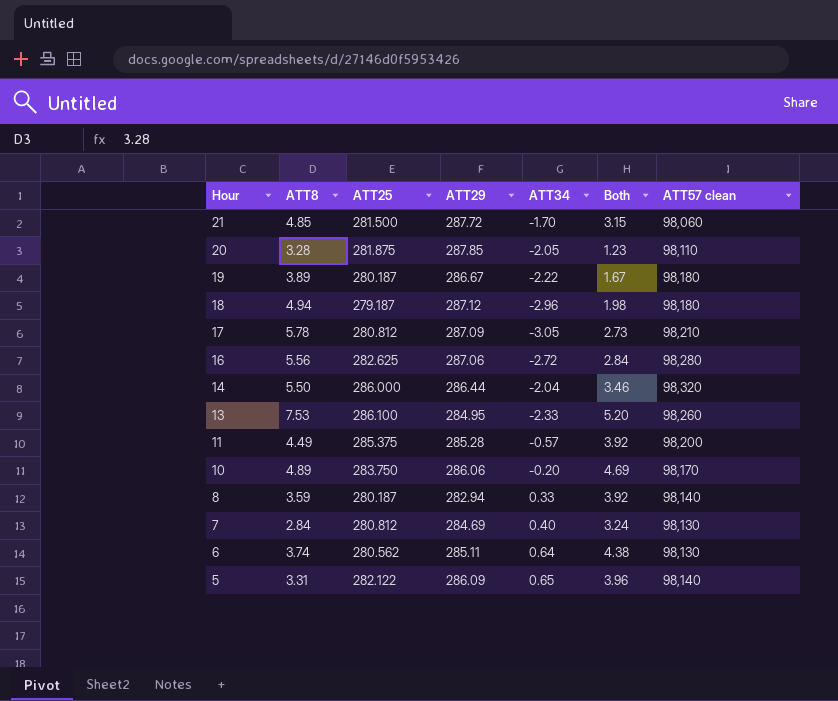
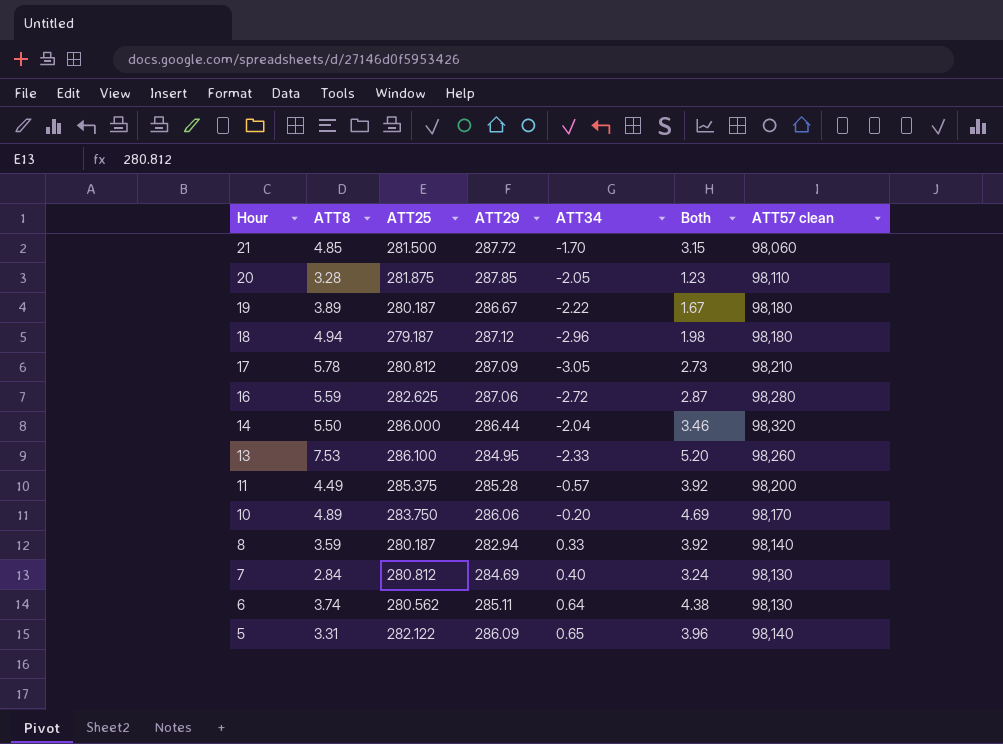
16 | ATT8: 5.56 -> 5.59
16 | Both: 2.84 -> 2.87

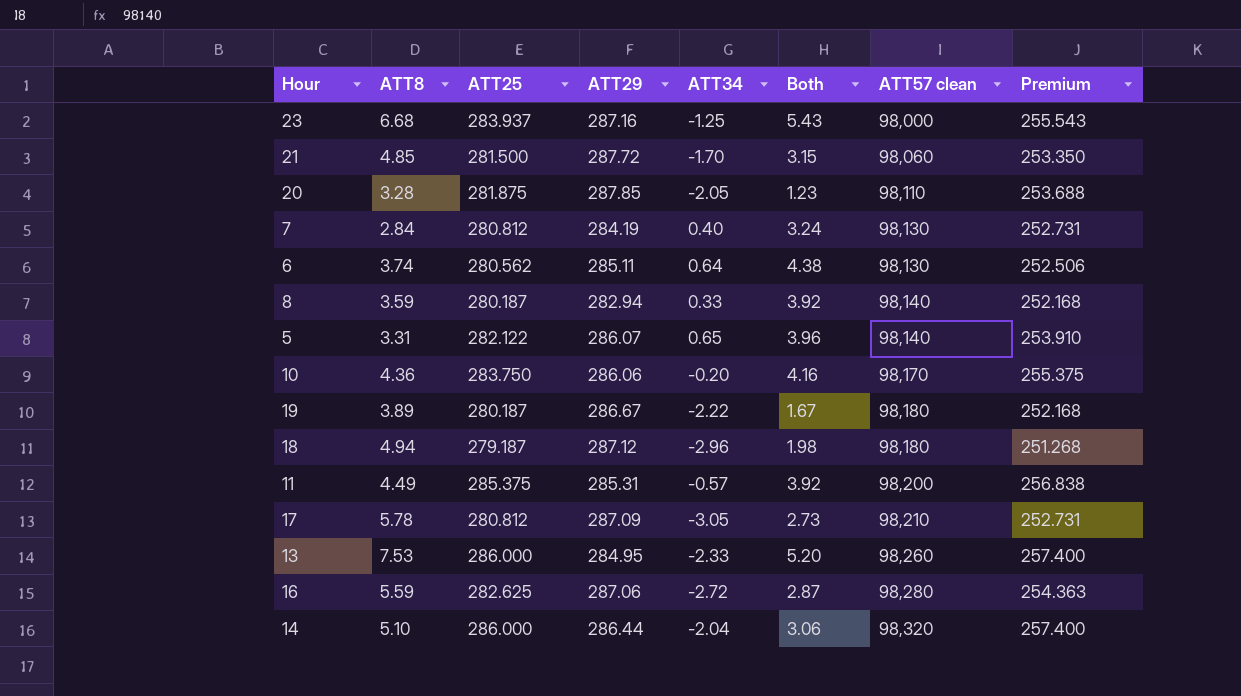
row order: Hour descending -> ATT57 clean ascending
column Premium | formula: none -> [ATT25] * 0.9
row 23: none -> 6.68 | 283.937 | 287.16 | -1.25 | 5.43 | 98,000 | 255.543
7 | ATT29: 284.69 -> 284.19
5 | ATT29: 286.09 -> 286.07
10 | ATT8: 4.89 -> 4.36
10 | Both: 4.69 -> 4.16
11 | ATT29: 285.28 -> 285.31
13 | ATT25: 286.100 -> 286.000
14 | ATT8: 5.50 -> 5.10
14 | Both: 3.46 -> 3.06

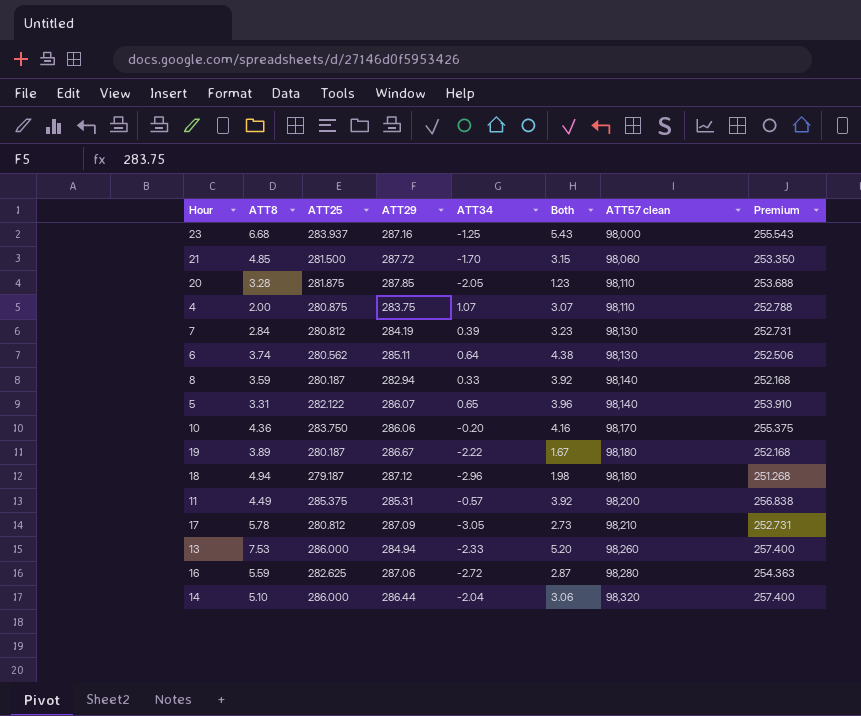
row 4: none -> 2.00 | 280.875 | 283.75 | 1.07 | 3.07 | 98,110 | 252.788
7 | ATT34: 0.40 -> 0.39
7 | Both: 3.24 -> 3.23
13 | ATT29: 284.95 -> 284.94

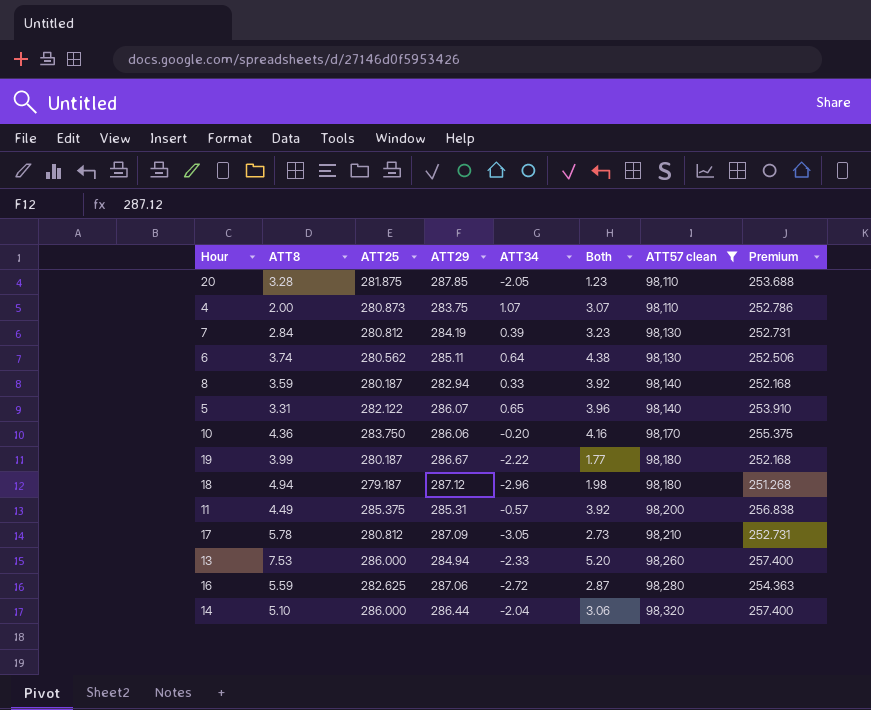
filter: none -> ATT57 clean >= 98,110
4 | ATT25: 280.875 -> 280.873
4 | Premium: 252.788 -> 252.786
19 | ATT8: 3.89 -> 3.99
19 | Both: 1.67 -> 1.77

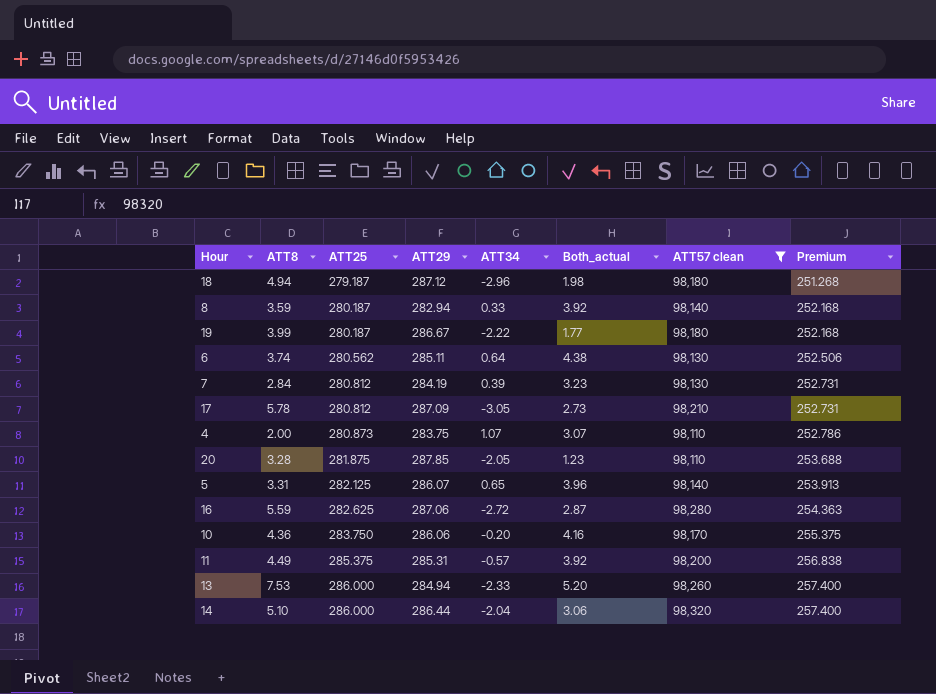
row order: ATT57 clean ascending -> ATT25 ascending
column name: Both -> Both_actual
5 | ATT25: 282.122 -> 282.125
5 | Premium: 253.910 -> 253.913

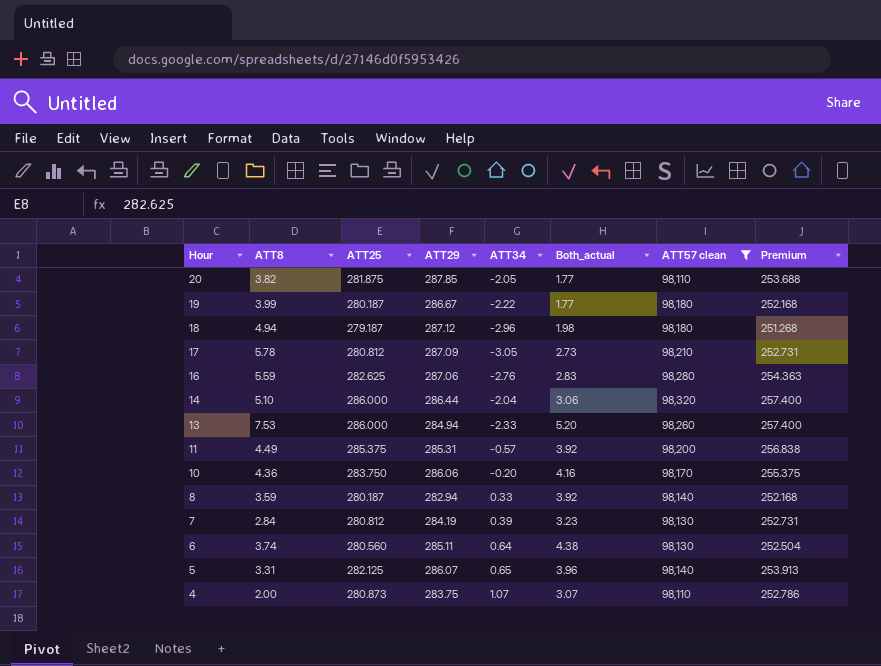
row order: ATT25 ascending -> Hour descending
20 | ATT8: 3.28 -> 3.82
20 | Both_actual: 1.23 -> 1.77
16 | ATT34: -2.72 -> -2.76
16 | Both_actual: 2.87 -> 2.83
6 | ATT25: 280.562 -> 280.560
6 | Premium: 252.506 -> 252.504

